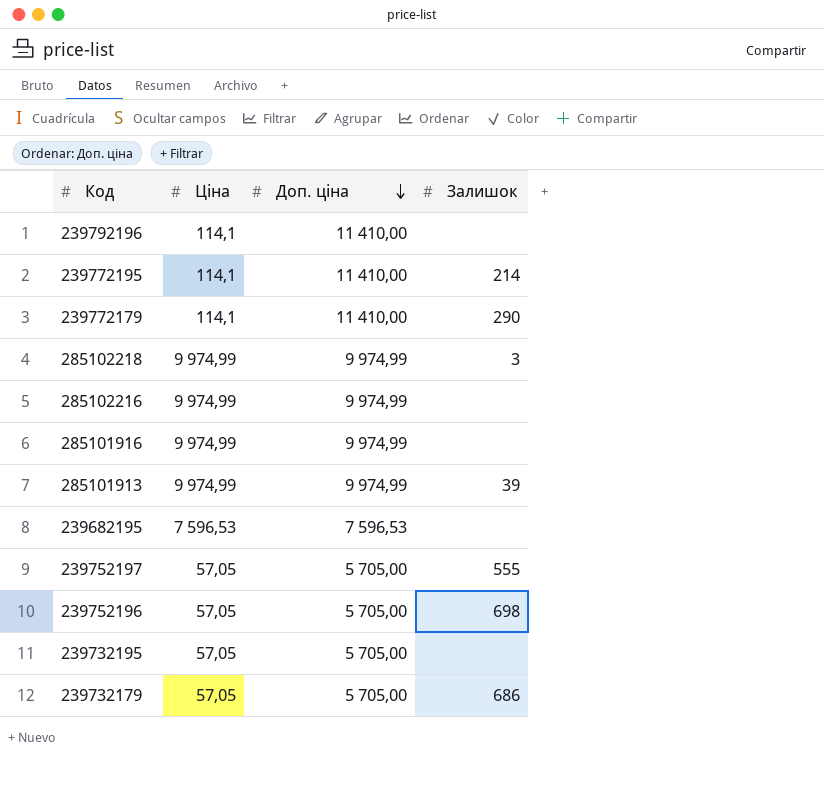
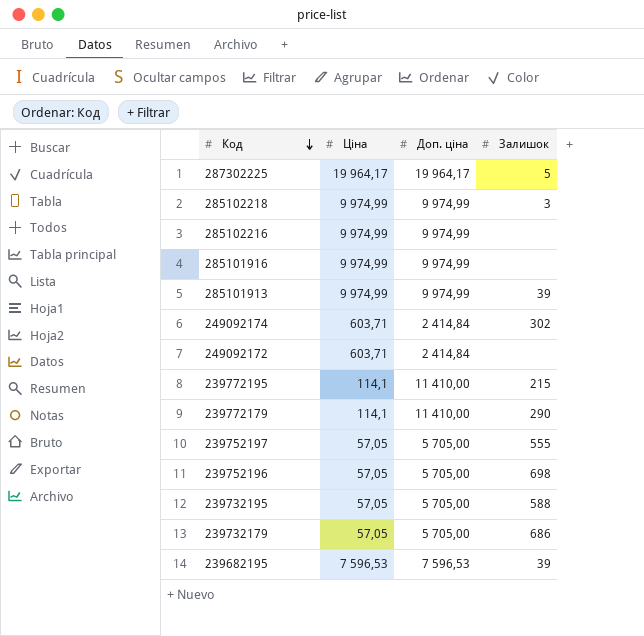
row order: Доп. ціна descending -> Код descending
row 239792196: 114,1 | 11 410,00 | none -> none
row 287302225: none -> 19 964,17 | 19 964,17 | 5
row 249092174: none -> 603,71 | 2 414,84 | 302
row 249092172: none -> 603,71 | 2 414,84 | none
239772195 | Залишок: 214 -> 215
239732195 | Залишок: none -> 588
239682195 | Залишок: none -> 39

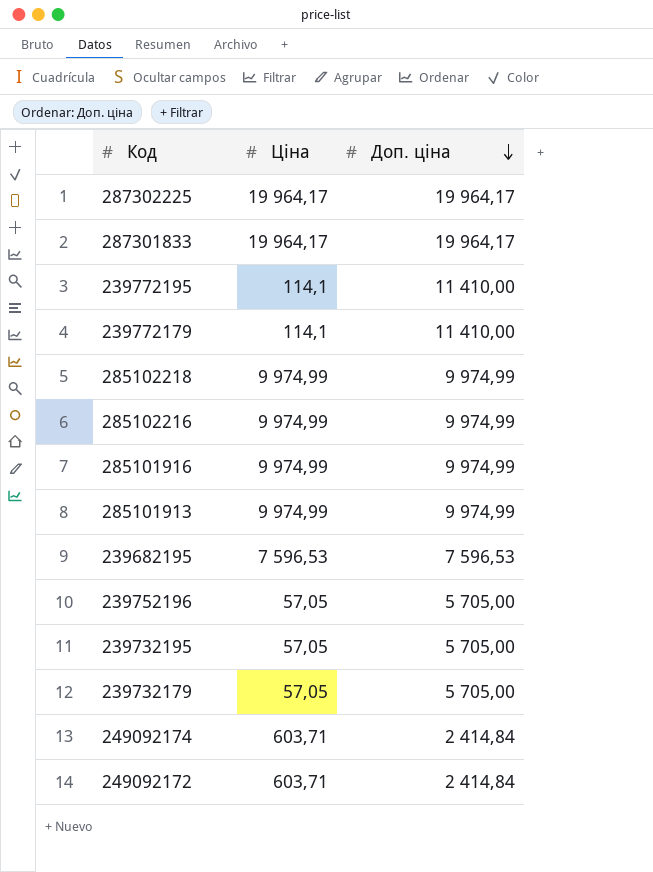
row order: Код descending -> Доп. ціна descending
column Залишок | position: 4 -> none
row 239752197: 57,05 | 5 705,00 | 555 -> none
row 287301833: none -> 19 964,17 | 19 964,17

